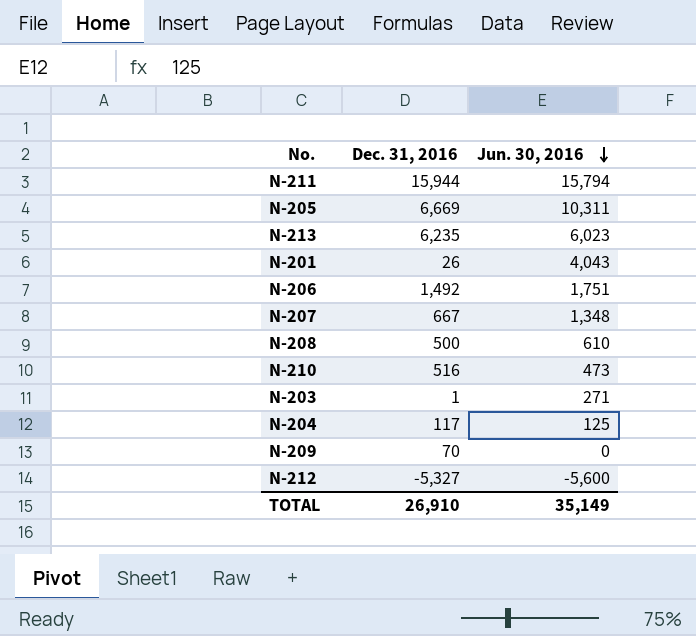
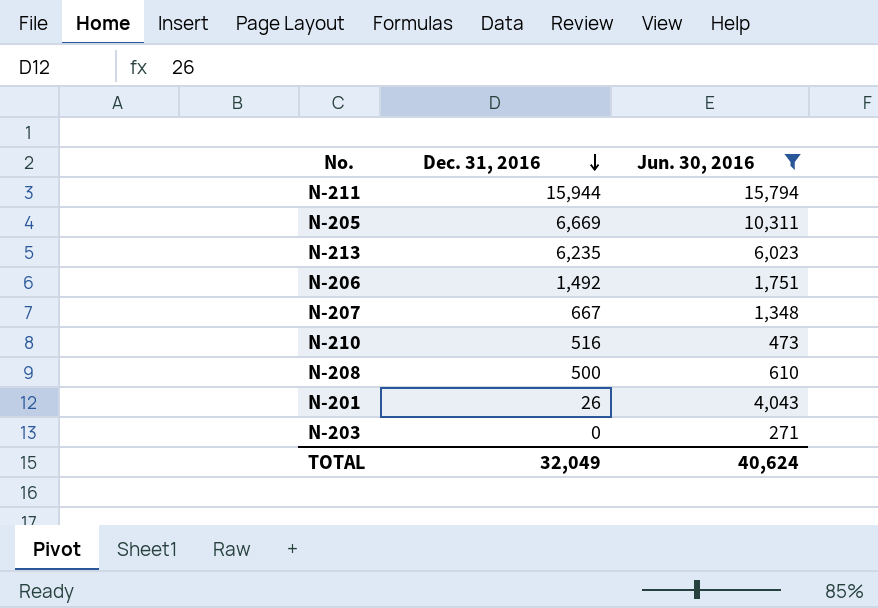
filter: none -> Jun. 30, 2016 >= 271
row order: Jun. 30, 2016 descending -> Dec. 31, 2016 descending
N-203 | Dec. 31, 2016: 1 -> 0
TOTAL | Dec. 31, 2016: 26,910 -> 32,049
TOTAL | Jun. 30, 2016: 35,149 -> 40,624

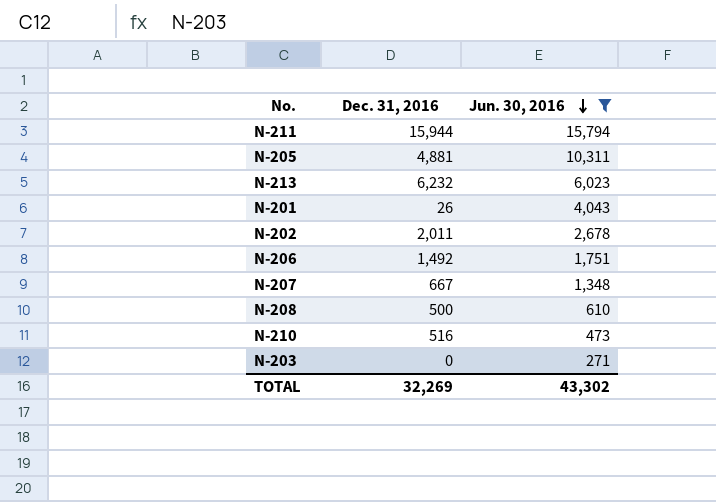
row order: Dec. 31, 2016 descending -> Jun. 30, 2016 descending
N-205 | Dec. 31, 2016: 6,669 -> 4,881
N-213 | Dec. 31, 2016: 6,235 -> 6,232
row N-202: none -> 2,011 | 2,678
TOTAL | Dec. 31, 2016: 32,049 -> 32,269
TOTAL | Jun. 30, 2016: 40,624 -> 43,302

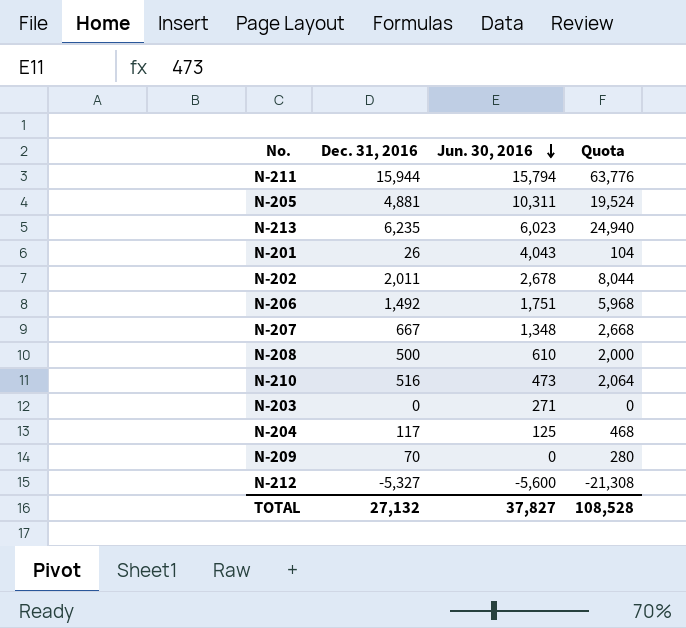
filter: Jun. 30, 2016 >= 271 -> none
column Quota | formula: none -> [Dec. 31, 2016] * 4
N-213 | Dec. 31, 2016: 6,232 -> 6,235
TOTAL | Dec. 31, 2016: 32,269 -> 27,132
TOTAL | Jun. 30, 2016: 43,302 -> 37,827

